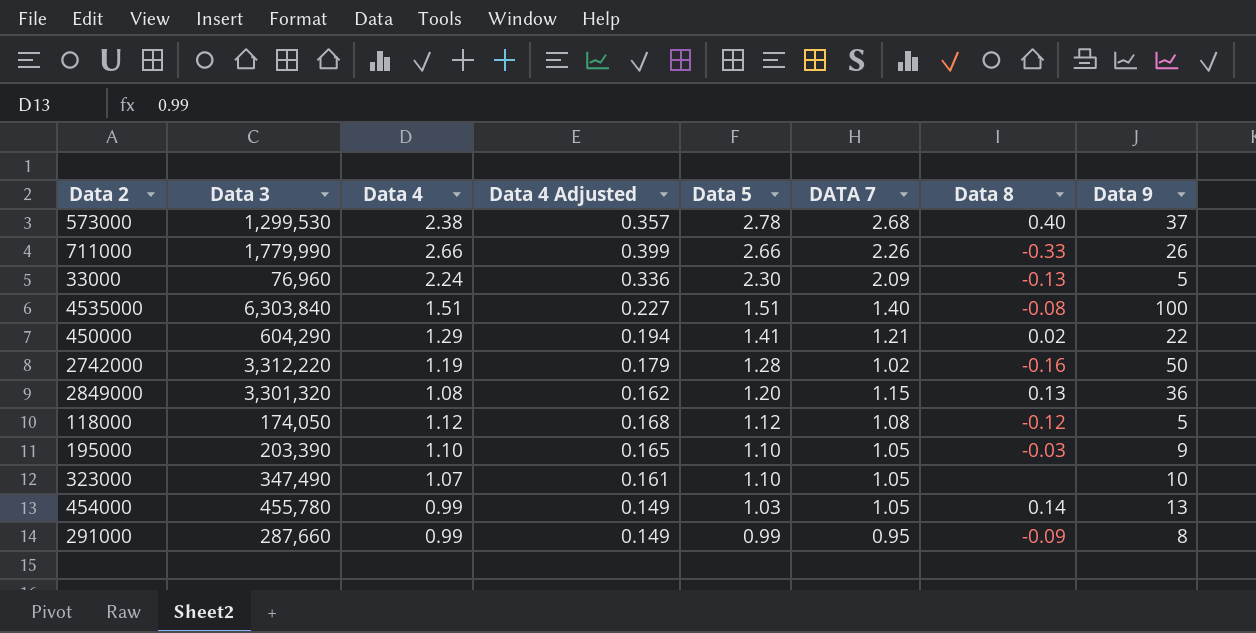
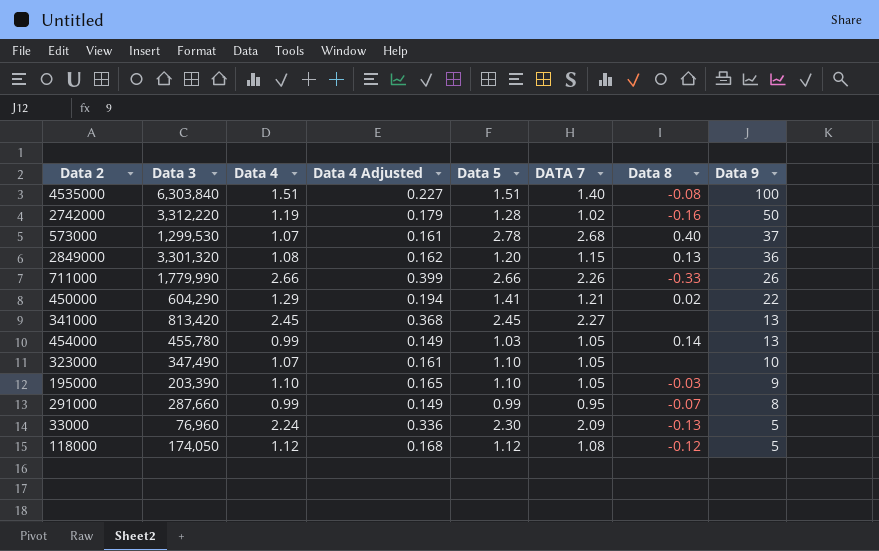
row order: Data 5 descending -> Data 9 descending
573000 | Data 4: 2.38 -> 1.07
573000 | Data 4 Adjusted: 0.357 -> 0.161
row 341000: none -> 813,420 | 2.45 | 0.368 | 2.45 | 2.27 | none | 13
291000 | Data 8: -0.09 -> -0.07

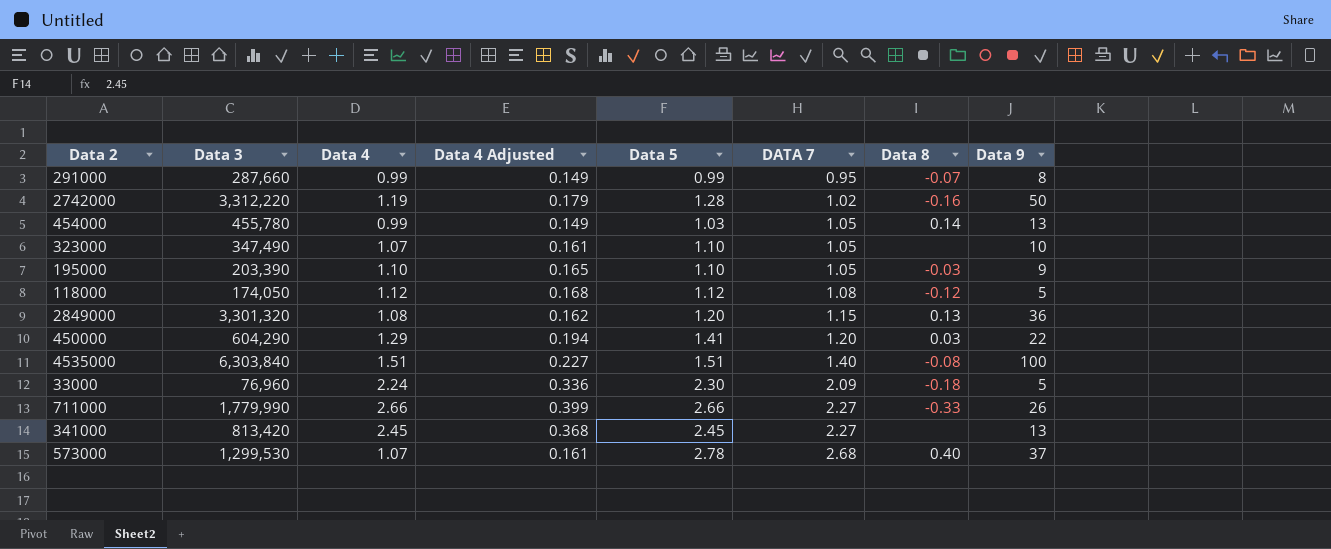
row order: Data 9 descending -> DATA 7 ascending
450000 | DATA 7: 1.21 -> 1.20
450000 | Data 8: 0.02 -> 0.03
33000 | Data 8: -0.13 -> -0.18
711000 | DATA 7: 2.26 -> 2.27

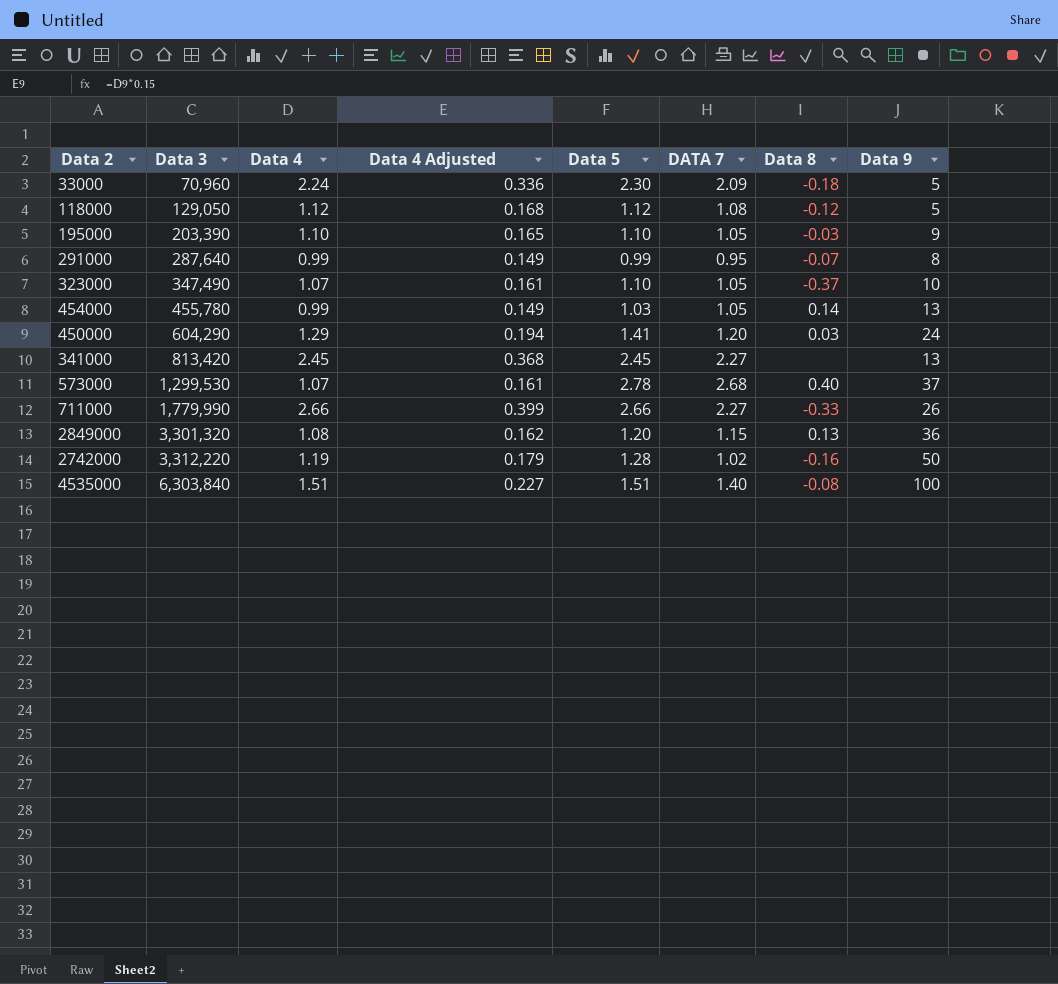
row order: DATA 7 ascending -> Data 3 ascending
33000 | Data 3: 76,960 -> 70,960
118000 | Data 3: 174,050 -> 129,050
291000 | Data 3: 287,660 -> 287,640
323000 | Data 8: none -> -0.37
450000 | Data 9: 22 -> 24

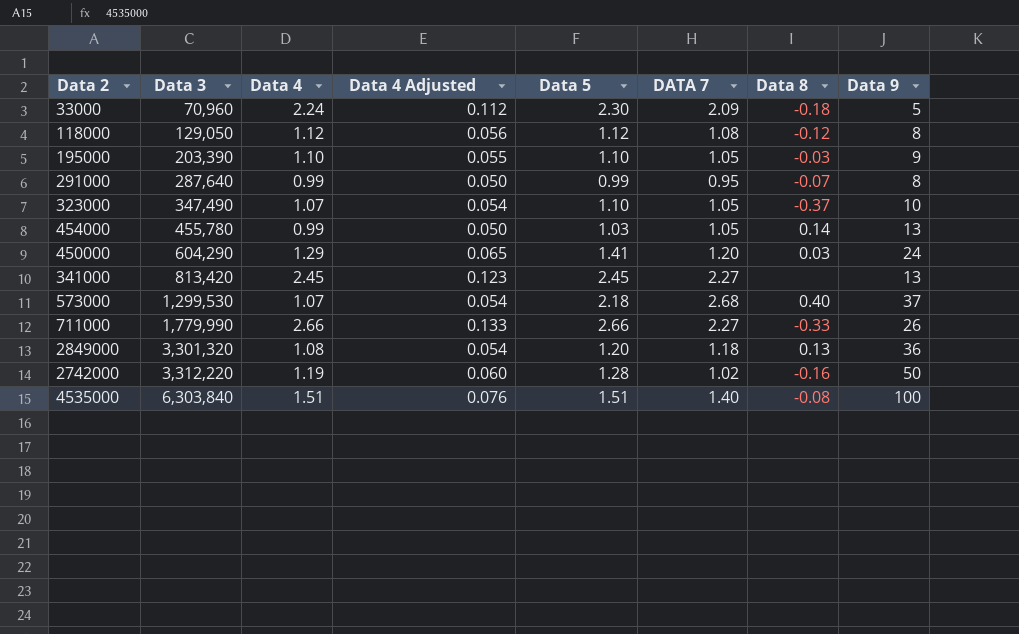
column Data 4 Adjusted | formula: [Data 4] * 0.15 -> [Data 4] * 0.05
118000 | Data 9: 5 -> 8
573000 | Data 5: 2.78 -> 2.18
2849000 | DATA 7: 1.15 -> 1.18

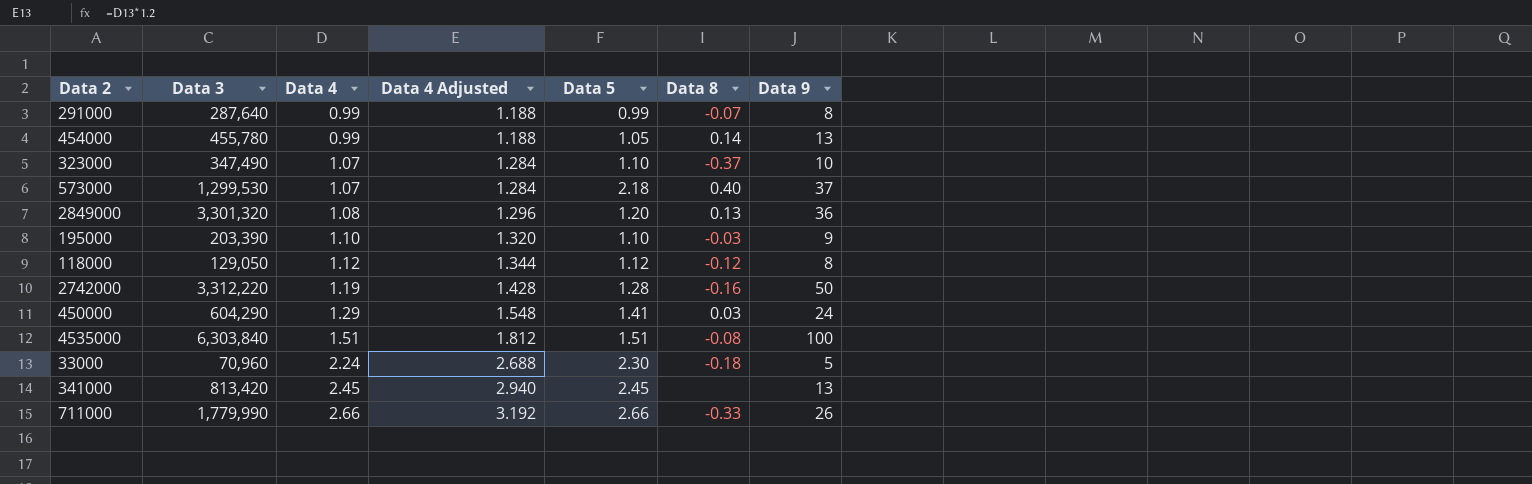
row order: Data 3 ascending -> Data 4 ascending
column DATA 7 | position: 6 -> none
column Data 4 Adjusted | formula: [Data 4] * 0.05 -> [Data 4] * 1.2
454000 | Data 5: 1.03 -> 1.05

